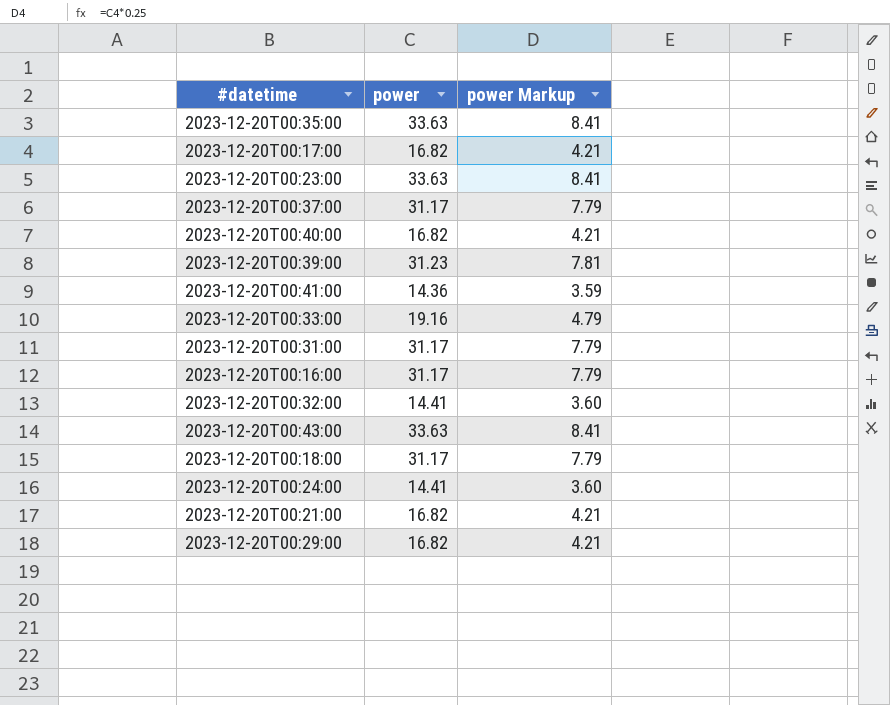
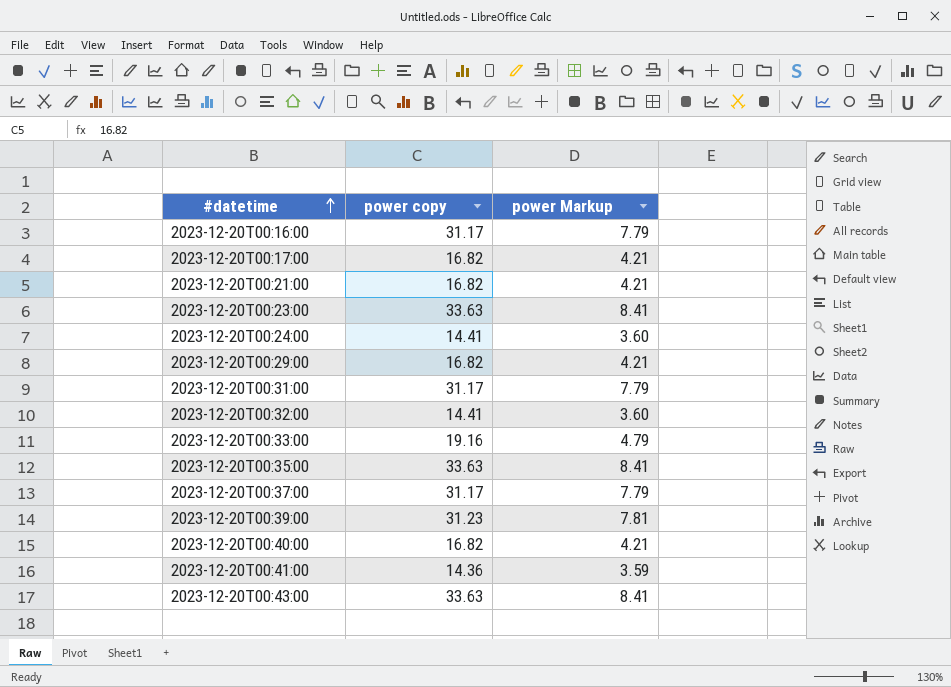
row order: none -> #datetime ascending
column name: power -> power copy
row 2023-12-20T00:18:00: 31.17 | 7.79 -> none

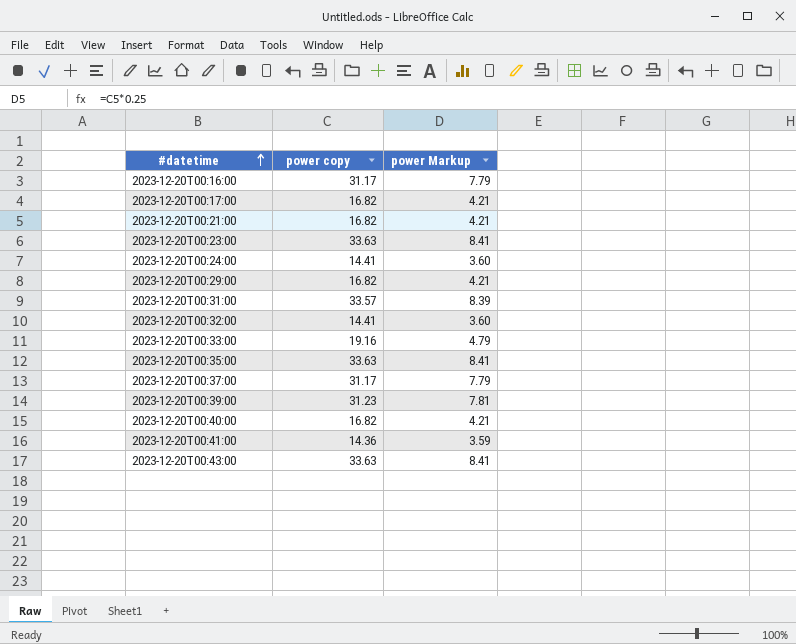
2023-12-20T00:31:00 | power copy: 31.17 -> 33.57
2023-12-20T00:31:00 | power Markup: 7.79 -> 8.39

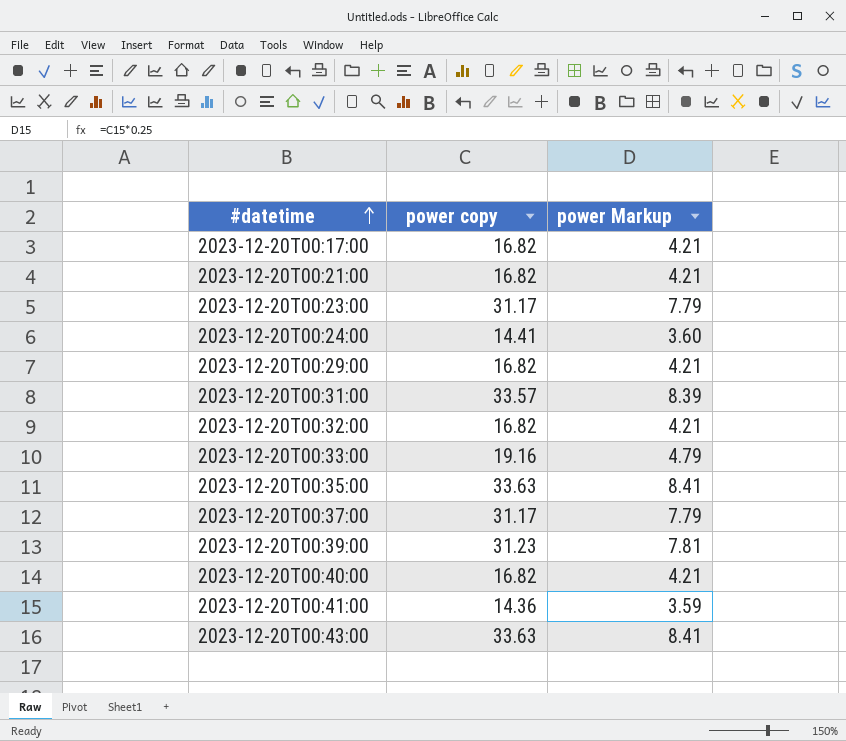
row 2023-12-20T00:16:00: 31.17 | 7.79 -> none
2023-12-20T00:23:00 | power copy: 33.63 -> 31.17
2023-12-20T00:23:00 | power Markup: 8.41 -> 7.79
2023-12-20T00:32:00 | power copy: 14.41 -> 16.82
2023-12-20T00:32:00 | power Markup: 3.60 -> 4.21

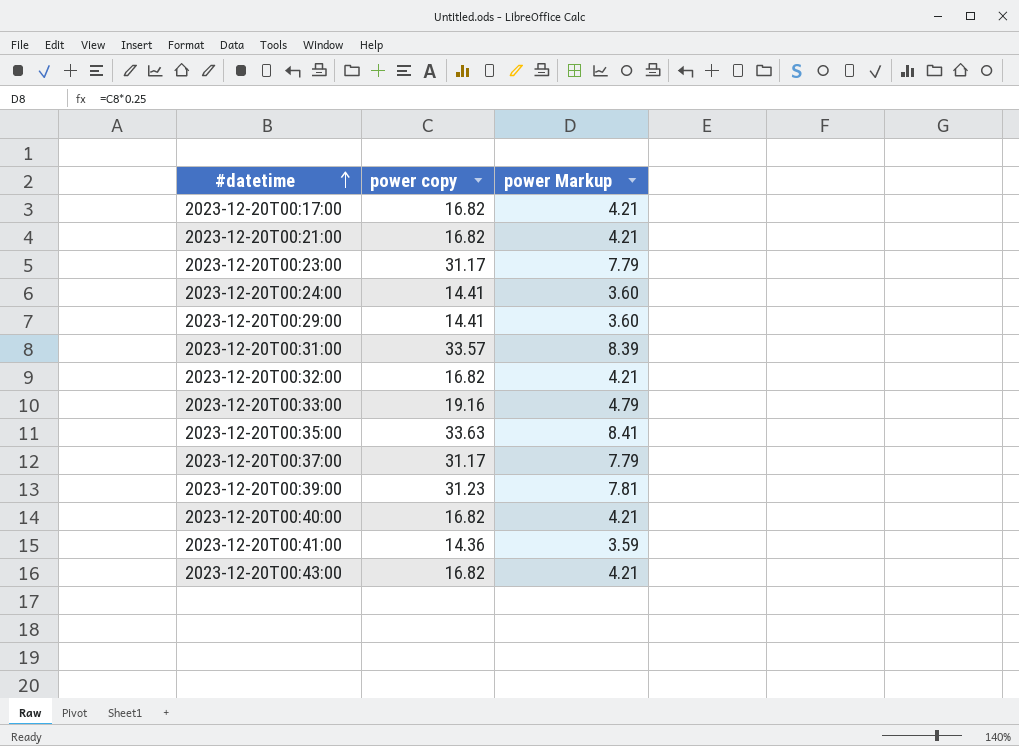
2023-12-20T00:29:00 | power copy: 16.82 -> 14.41
2023-12-20T00:29:00 | power Markup: 4.21 -> 3.60
2023-12-20T00:43:00 | power copy: 33.63 -> 16.82
2023-12-20T00:43:00 | power Markup: 8.41 -> 4.21

